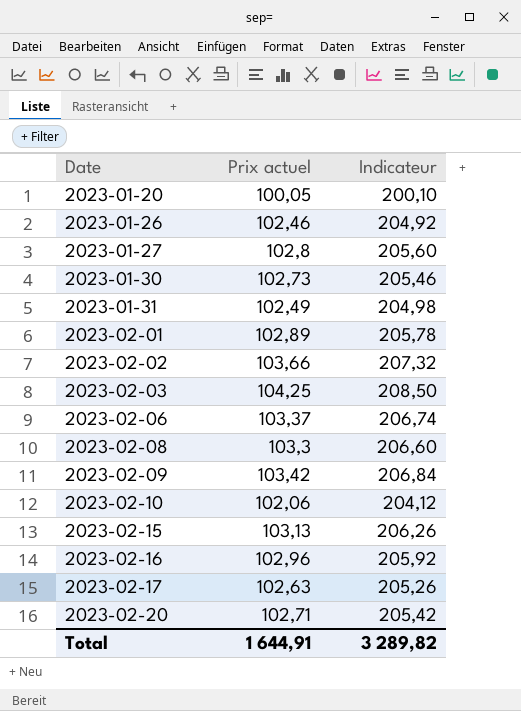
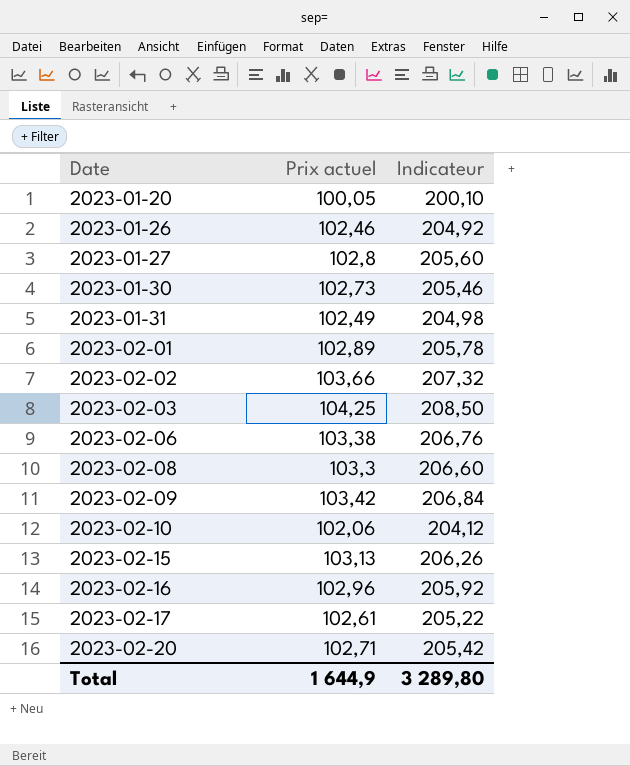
2023-02-06 | Prix actuel: 103,37 -> 103,38
2023-02-06 | Indicateur: 206,74 -> 206,76
2023-02-17 | Prix actuel: 102,63 -> 102,61
2023-02-17 | Indicateur: 205,26 -> 205,22
Total | Prix actuel: 1 644,91 -> 1 644,9
Total | Indicateur: 3 289,82 -> 3 289,80

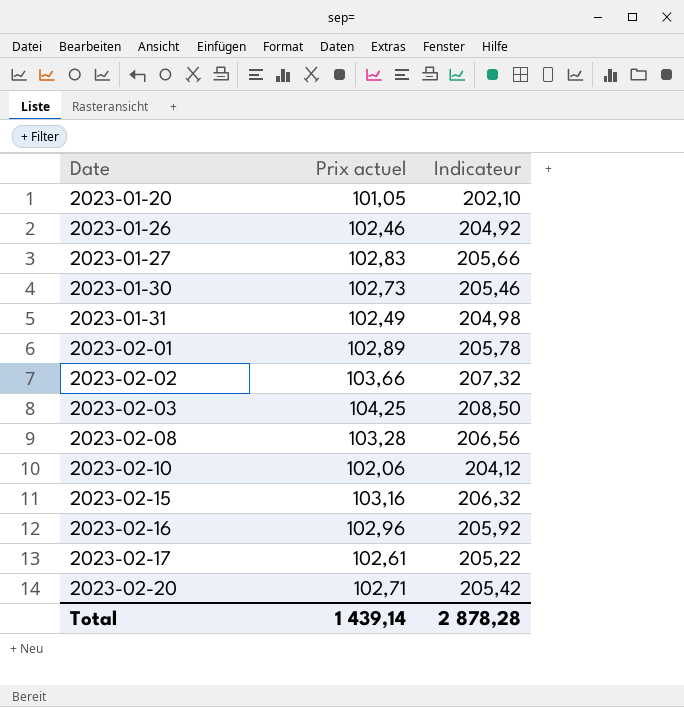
row 2023-02-06: 103,38 | 206,76 -> none
row 2023-02-09: 103,42 | 206,84 -> none
2023-01-20 | Prix actuel: 100,05 -> 101,05
2023-01-20 | Indicateur: 200,10 -> 202,10
2023-01-27 | Prix actuel: 102,8 -> 102,83
2023-01-27 | Indicateur: 205,60 -> 205,66
2023-02-08 | Prix actuel: 103,3 -> 103,28
2023-02-08 | Indicateur: 206,60 -> 206,56
2023-02-15 | Prix actuel: 103,13 -> 103,16
2023-02-15 | Indicateur: 206,26 -> 206,32
Total | Prix actuel: 1 644,9 -> 1 439,14
Total | Indicateur: 3 289,80 -> 2 878,28

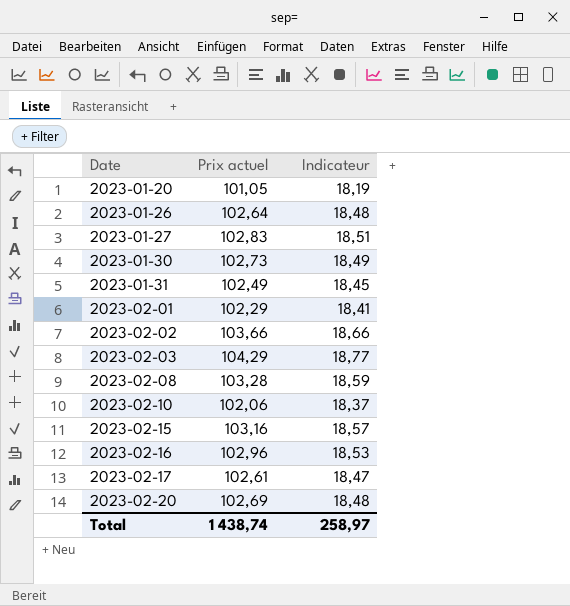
column Indicateur | formula: [Prix actuel] * 2 -> [Prix actuel] * 0,18
2023-01-26 | Prix actuel: 102,46 -> 102,64
2023-02-01 | Prix actuel: 102,89 -> 102,29
2023-02-03 | Prix actuel: 104,25 -> 104,29
2023-02-20 | Prix actuel: 102,71 -> 102,69
Total | Prix actuel: 1 439,14 -> 1 438,74
Total | Indicateur: 2 878,28 -> 258,97

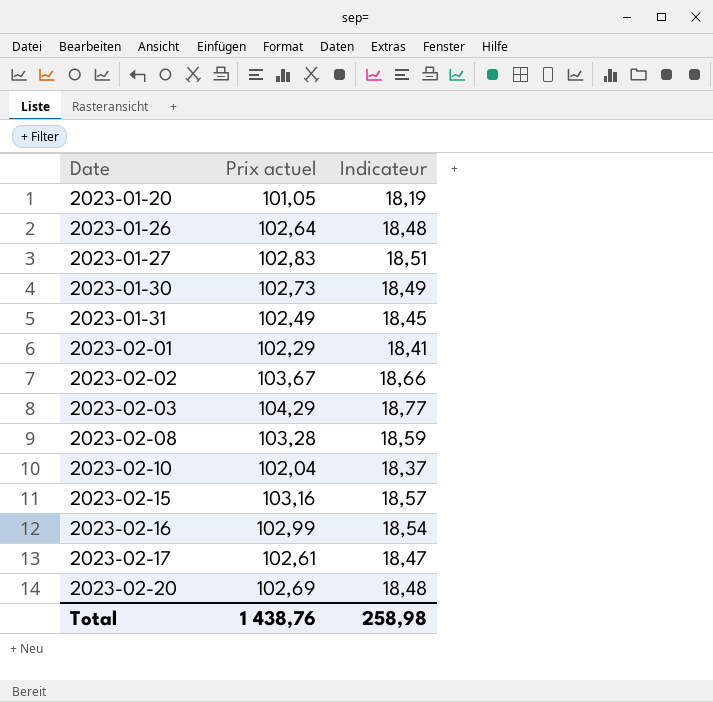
2023-02-02 | Prix actuel: 103,66 -> 103,67
2023-02-10 | Prix actuel: 102,06 -> 102,04
2023-02-16 | Prix actuel: 102,96 -> 102,99
2023-02-16 | Indicateur: 18,53 -> 18,54
Total | Prix actuel: 1 438,74 -> 1 438,76
Total | Indicateur: 258,97 -> 258,98

